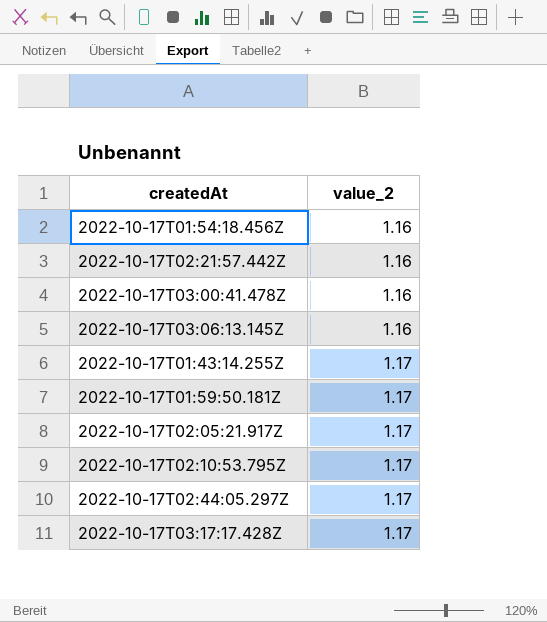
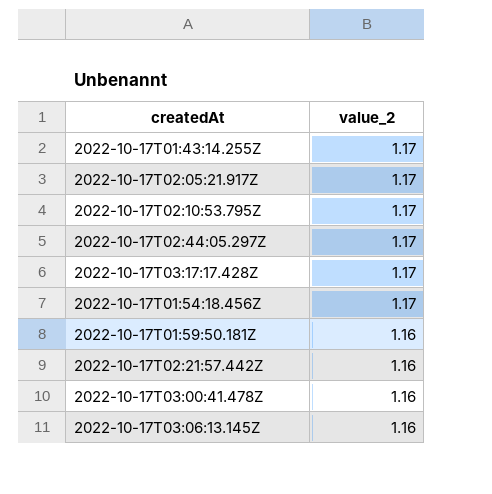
row order: value_2 ascending -> value_2 descending
2022-10-17T01:54:18.456Z | value_2: 1.16 -> 1.17
2022-10-17T01:59:50.181Z | value_2: 1.17 -> 1.16

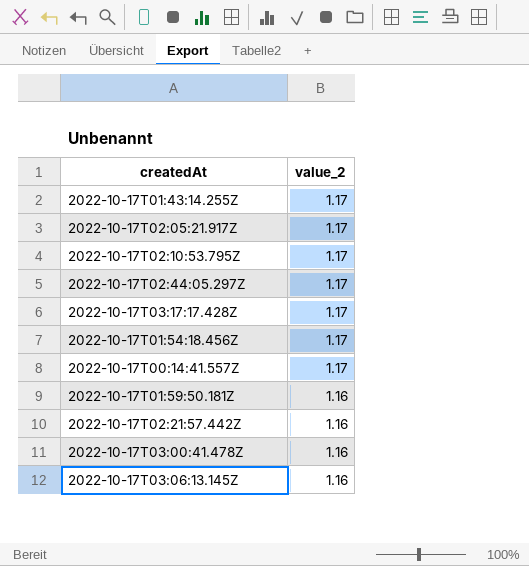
row 2022-10-17T00:14:41.557Z: none -> 1.17

